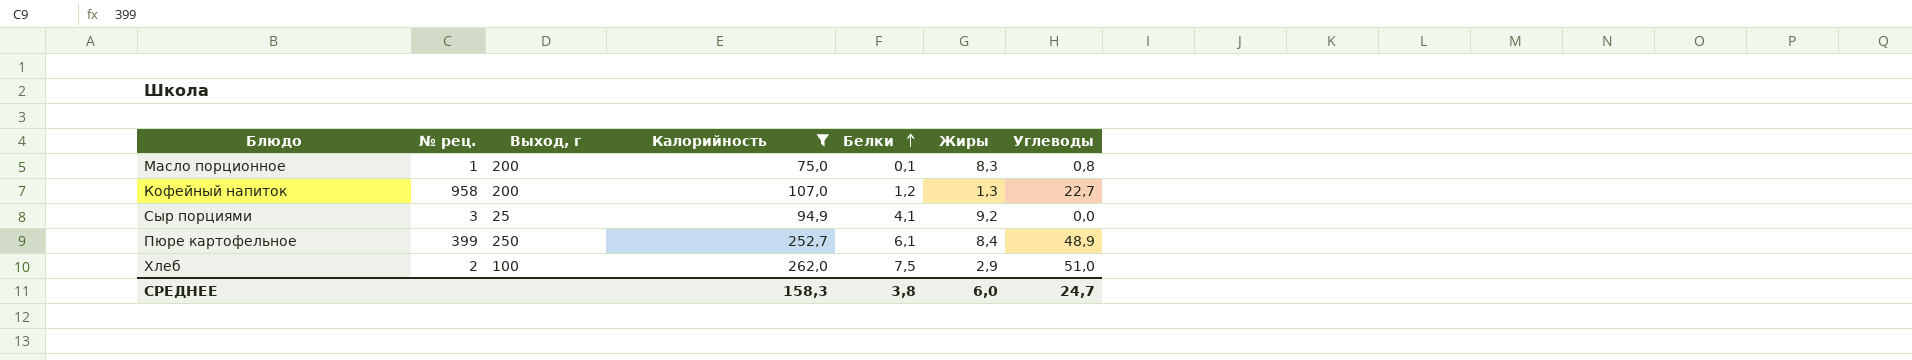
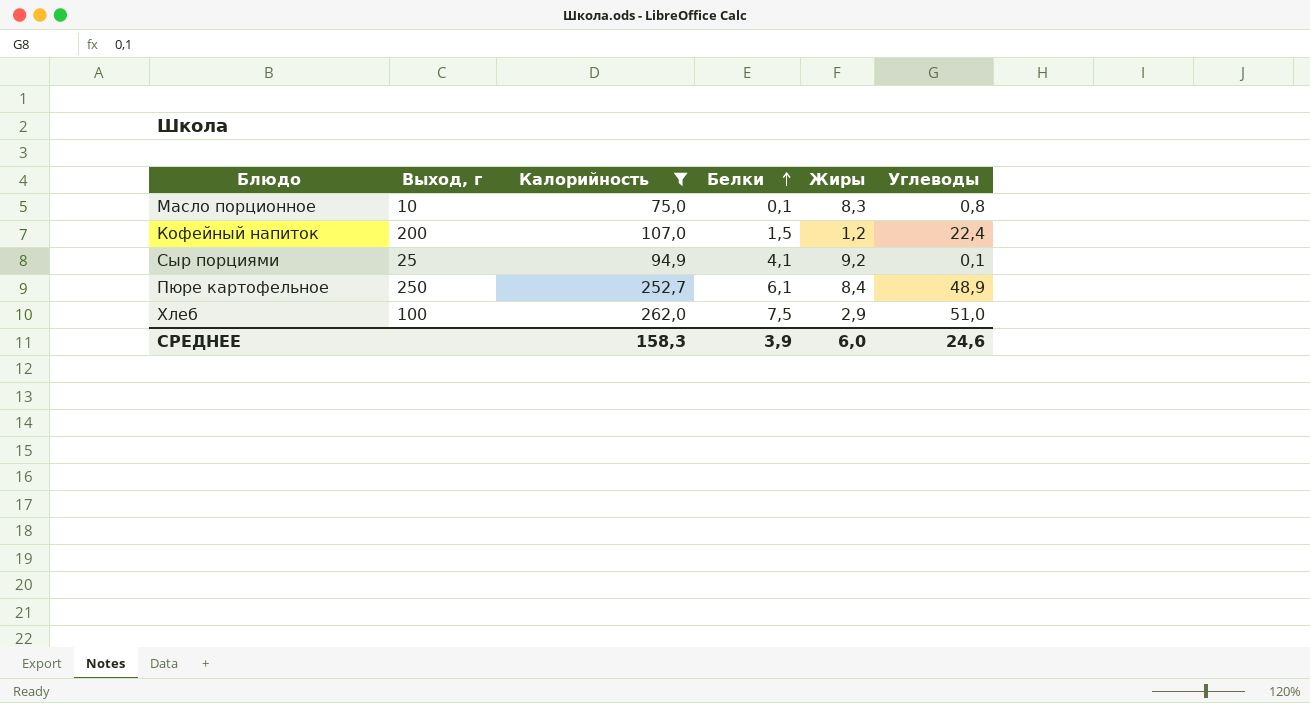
column № рец. | position: 2 -> none
Масло порционное | Выход, г: 200 -> 10
Кофейный напиток | Белки: 1,2 -> 1,5
Кофейный напиток | Жиры: 1,3 -> 1,2
Кофейный напиток | Углеводы: 22,7 -> 22,4
Сыр порциями | Углеводы: 0,0 -> 0,1
СРЕДНЕЕ | Белки: 3,8 -> 3,9
СРЕДНЕЕ | Углеводы: 24,7 -> 24,6

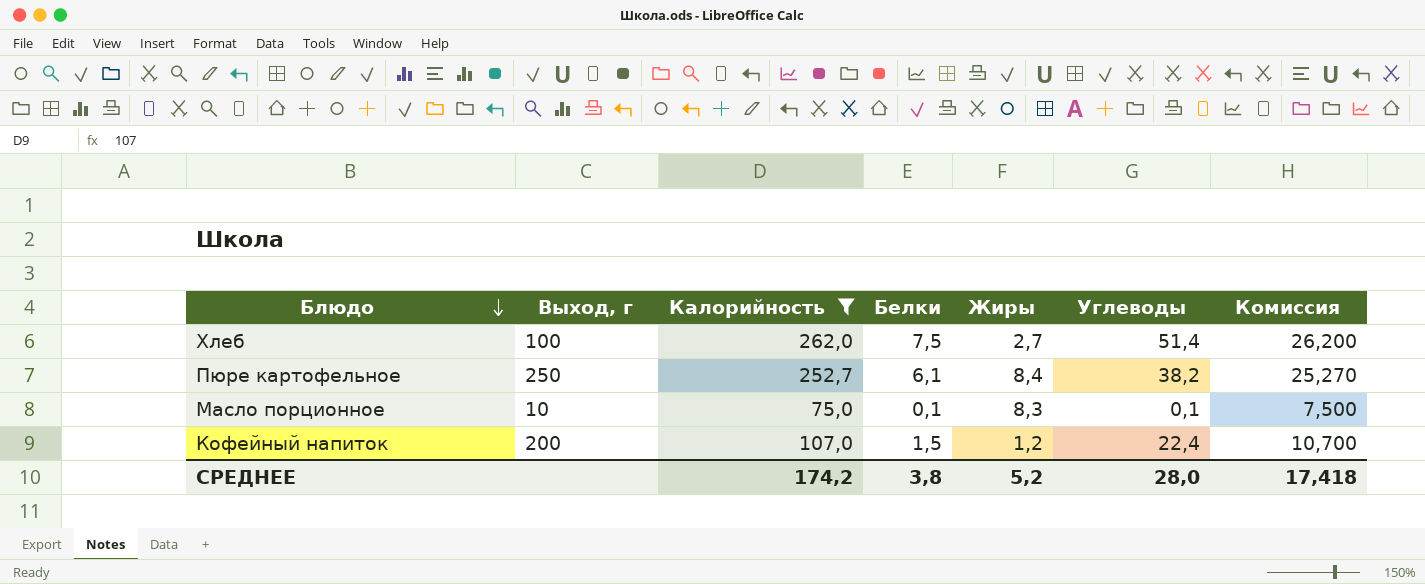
row order: Белки ascending -> Блюдо descending
column Комиссия | formula: none -> [Калорийность] * 0,1
row Сыр порциями: 25 | 94,9 | 4,1 | 9,2 | 0,1 -> none
Хлеб | Жиры: 2,9 -> 2,7
Хлеб | Углеводы: 51,0 -> 51,4
Пюре картофельное | Углеводы: 48,9 -> 38,2
Масло порционное | Углеводы: 0,8 -> 0,1
СРЕДНЕЕ | Калорийность: 158,3 -> 174,2
СРЕДНЕЕ | Белки: 3,9 -> 3,8
СРЕДНЕЕ | Жиры: 6,0 -> 5,2
СРЕДНЕЕ | Углеводы: 24,6 -> 28,0

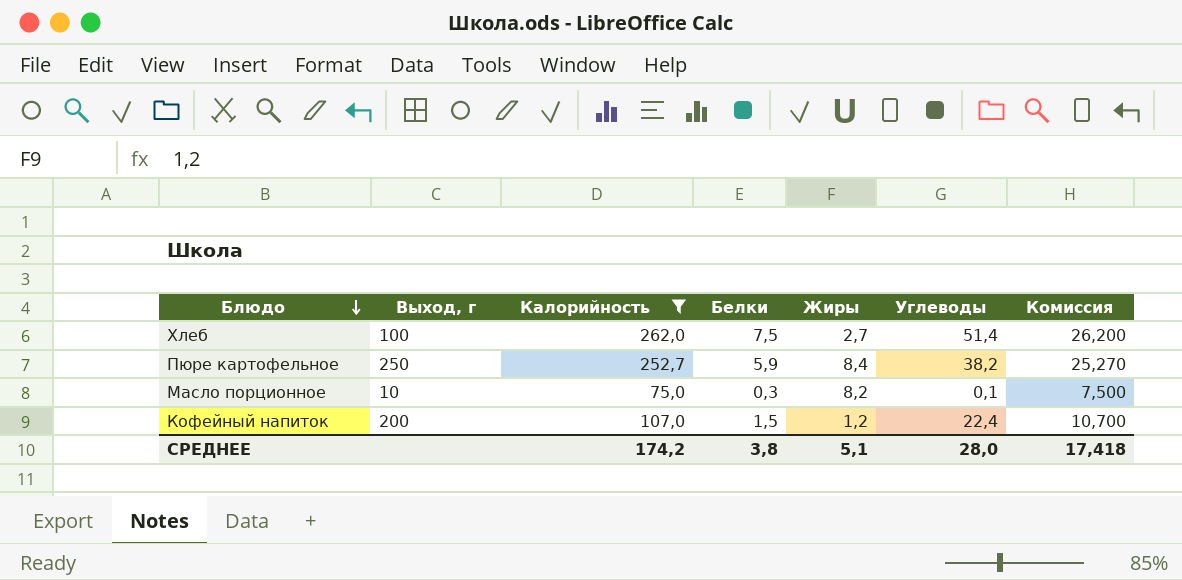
Пюре картофельное | Белки: 6,1 -> 5,9
Масло порционное | Белки: 0,1 -> 0,3
Масло порционное | Жиры: 8,3 -> 8,2
СРЕДНЕЕ | Жиры: 5,2 -> 5,1

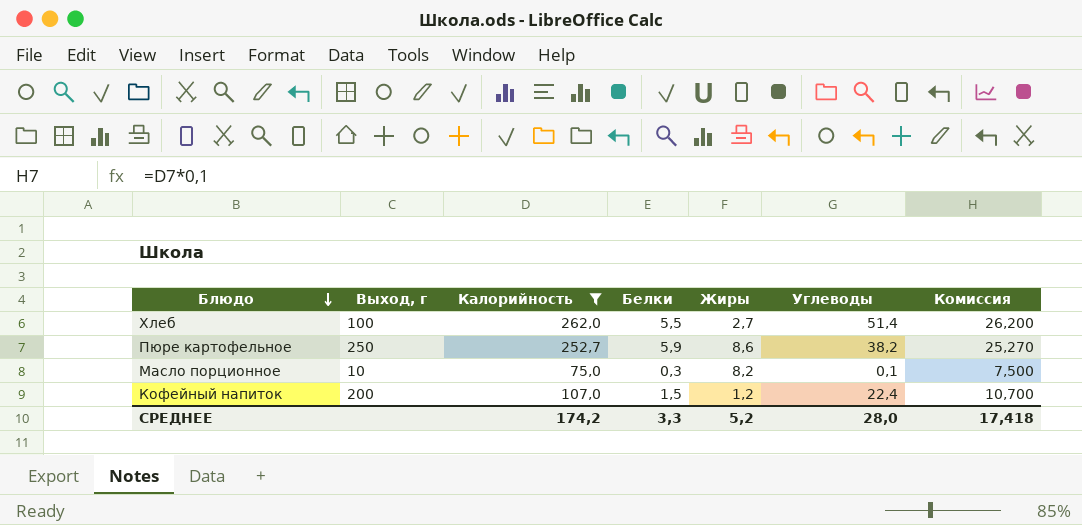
Хлеб | Белки: 7,5 -> 5,5
Пюре картофельное | Жиры: 8,4 -> 8,6
СРЕДНЕЕ | Белки: 3,8 -> 3,3
СРЕДНЕЕ | Жиры: 5,1 -> 5,2

